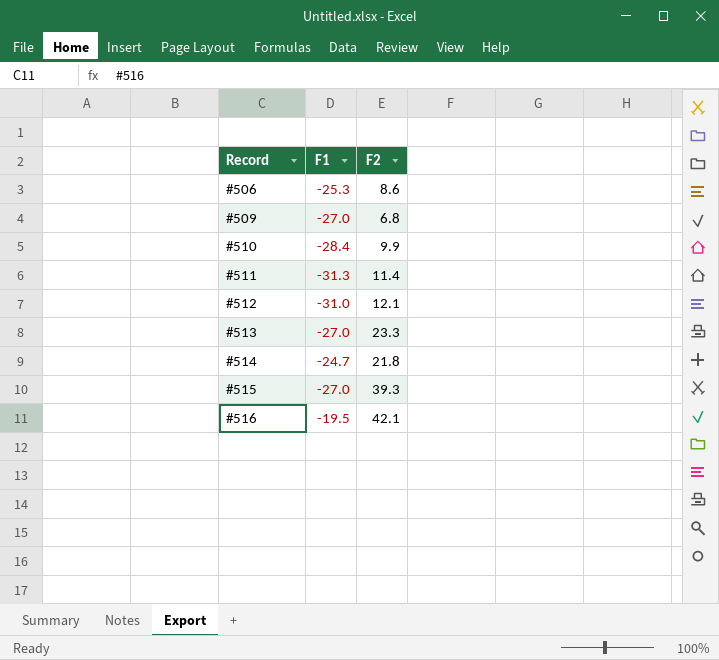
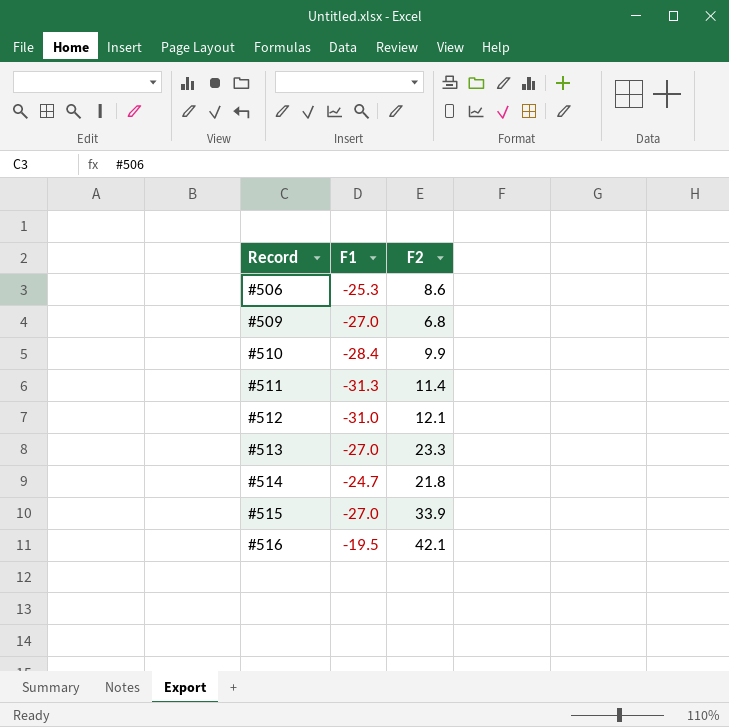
#515 | F2: 39.3 -> 33.9

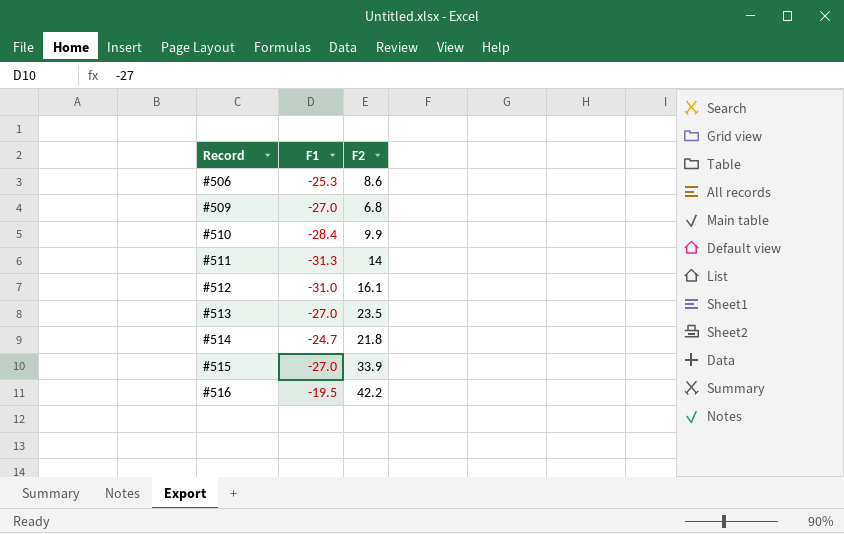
#511 | F2: 11.4 -> 14
#512 | F2: 12.1 -> 16.1
#513 | F2: 23.3 -> 23.5
#516 | F2: 42.1 -> 42.2

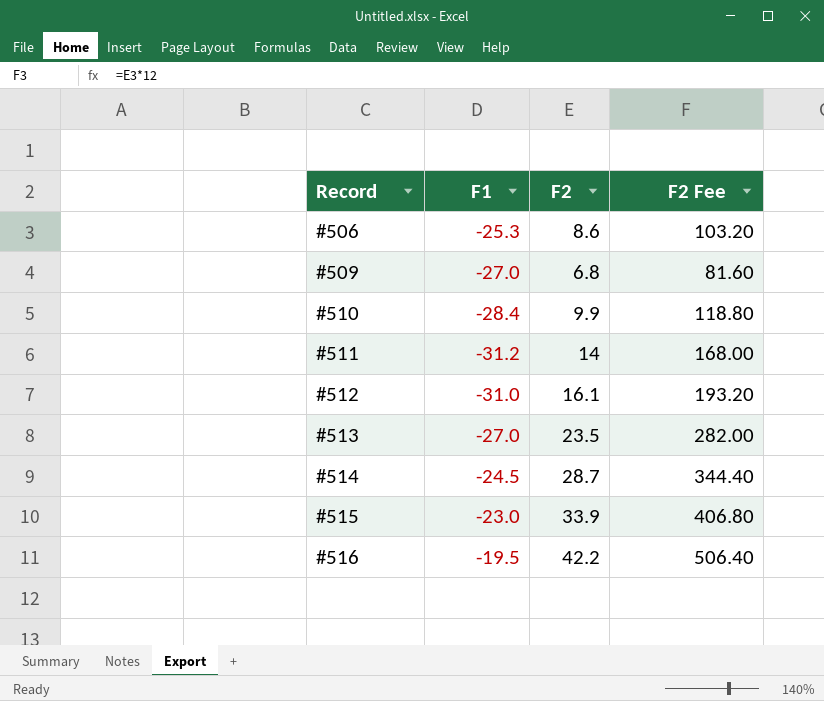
column F2 Fee | formula: none -> [F2] * 12
#511 | F1: -31.3 -> -31.2
#514 | F1: -24.7 -> -24.5
#514 | F2: 21.8 -> 28.7
#515 | F1: -27.0 -> -23.0

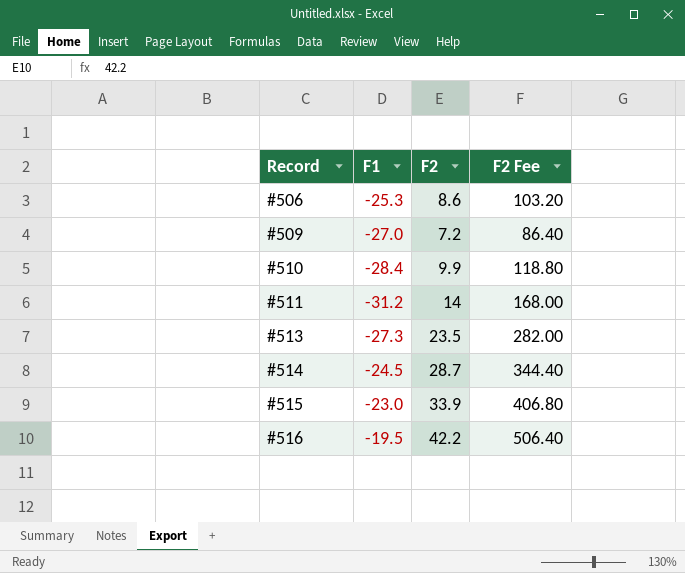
row #512: -31.0 | 16.1 | 193.20 -> none
#509 | F2: 6.8 -> 7.2
#509 | F2 Fee: 81.60 -> 86.40
#513 | F1: -27.0 -> -27.3

